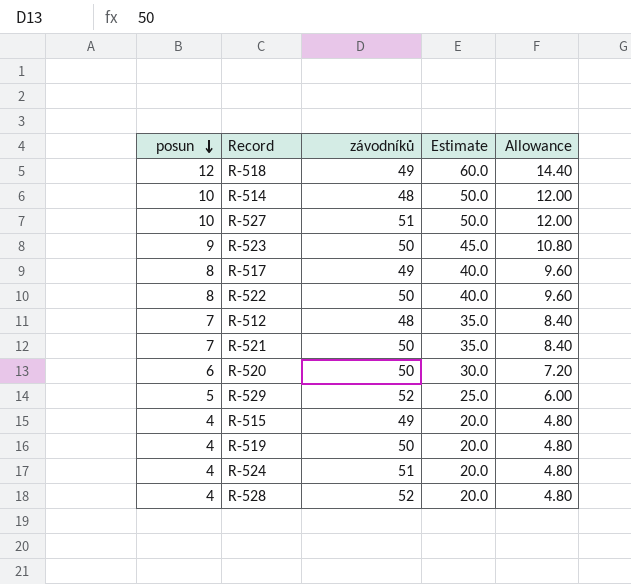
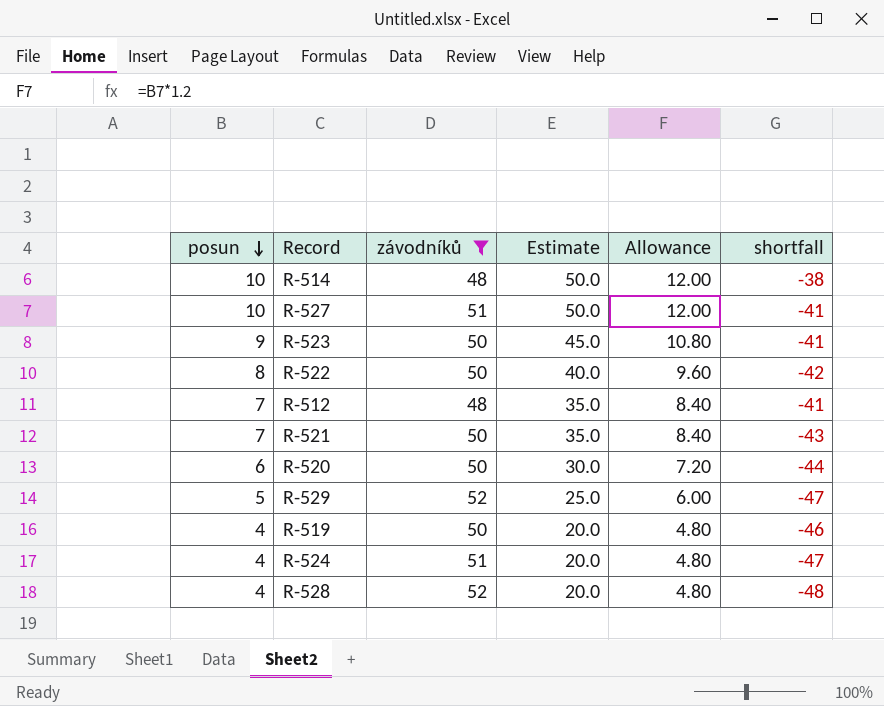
filter: none -> závodníků != 49
column shortfall | formula: none -> [posun] - [závodníků]

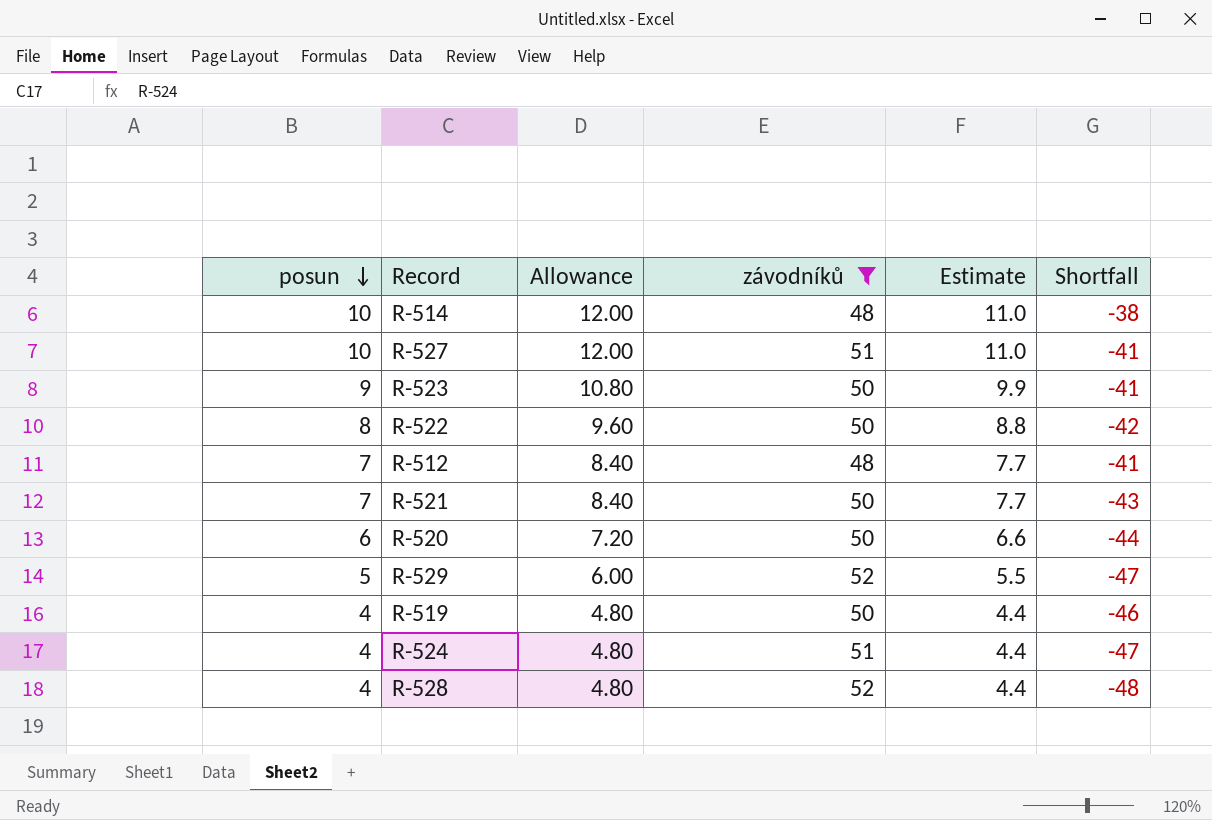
column Allowance | position: 5 -> 3
column Estimate | formula: [posun] * 5 -> [posun] * 1.1
column name: shortfall -> Shortfall

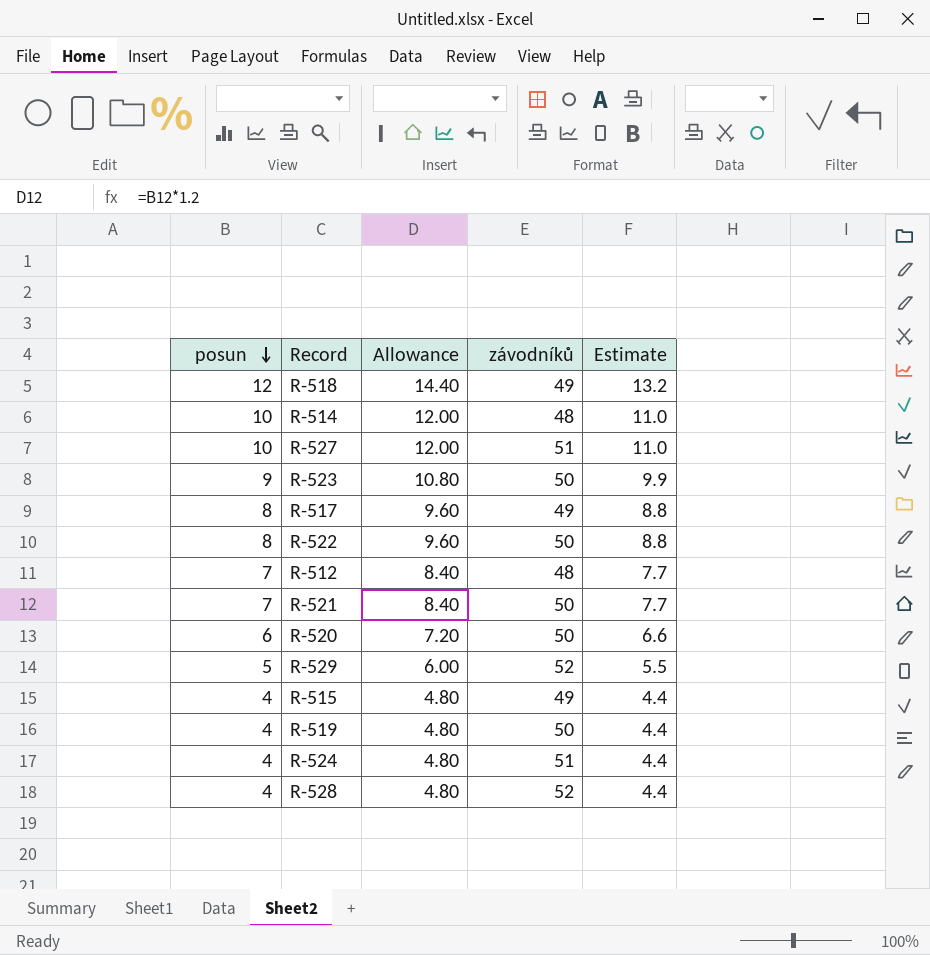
filter: závodníků != 49 -> none
column Shortfall | formula: [posun] - [závodníků] -> none

